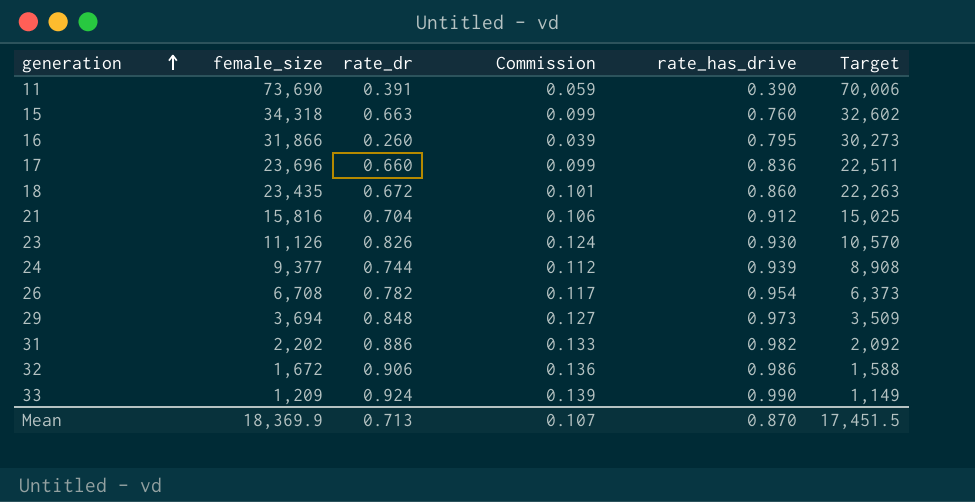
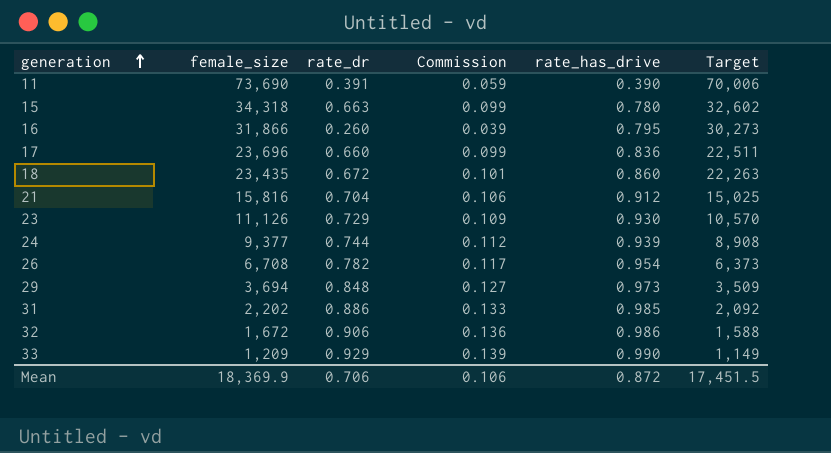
15 | rate_has_drive: 0.760 -> 0.780
23 | rate_dr: 0.826 -> 0.729
23 | Commission: 0.124 -> 0.109
31 | rate_has_drive: 0.982 -> 0.985
33 | rate_dr: 0.924 -> 0.929
Mean | rate_dr: 0.713 -> 0.706
Mean | Commission: 0.107 -> 0.106
Mean | rate_has_drive: 0.870 -> 0.872

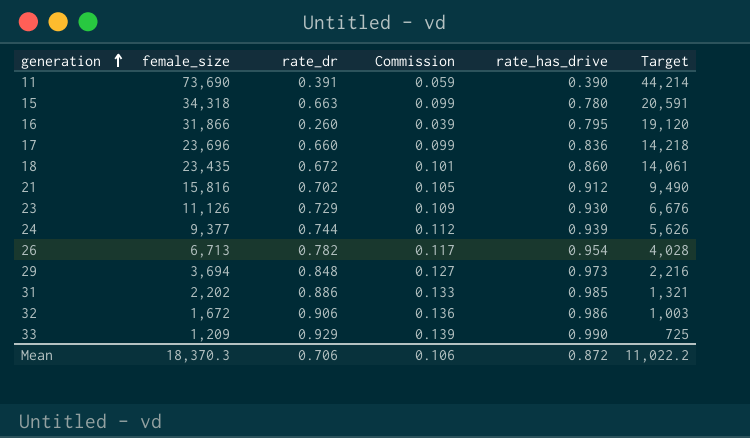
column Target | formula: [female_size] * 0.95 -> [female_size] * 0.6
21 | rate_dr: 0.704 -> 0.702
21 | Commission: 0.106 -> 0.105
26 | female_size: 6,708 -> 6,713
Mean | female_size: 18,369.9 -> 18,370.3
Mean | Target: 17,451.5 -> 11,022.2

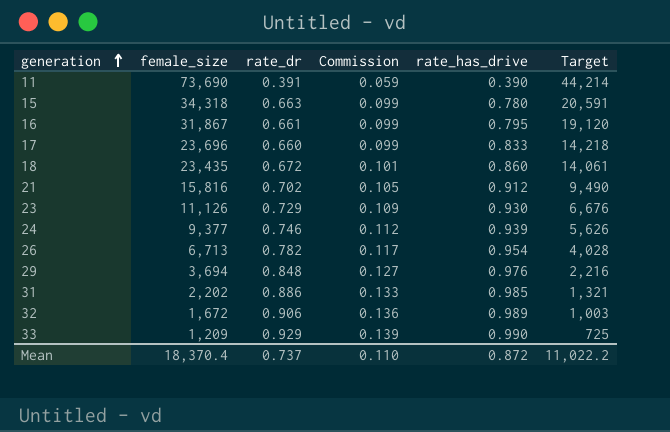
16 | female_size: 31,866 -> 31,867
16 | rate_dr: 0.260 -> 0.661
16 | Commission: 0.039 -> 0.099
17 | rate_has_drive: 0.836 -> 0.833
24 | rate_dr: 0.744 -> 0.746
29 | rate_has_drive: 0.973 -> 0.976
32 | rate_has_drive: 0.986 -> 0.989
Mean | female_size: 18,370.3 -> 18,370.4
Mean | rate_dr: 0.706 -> 0.737
Mean | Commission: 0.106 -> 0.110

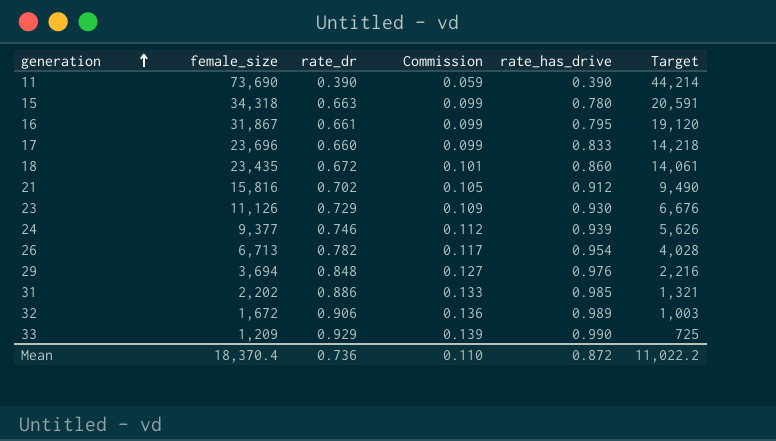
11 | rate_dr: 0.391 -> 0.390
Mean | rate_dr: 0.737 -> 0.736

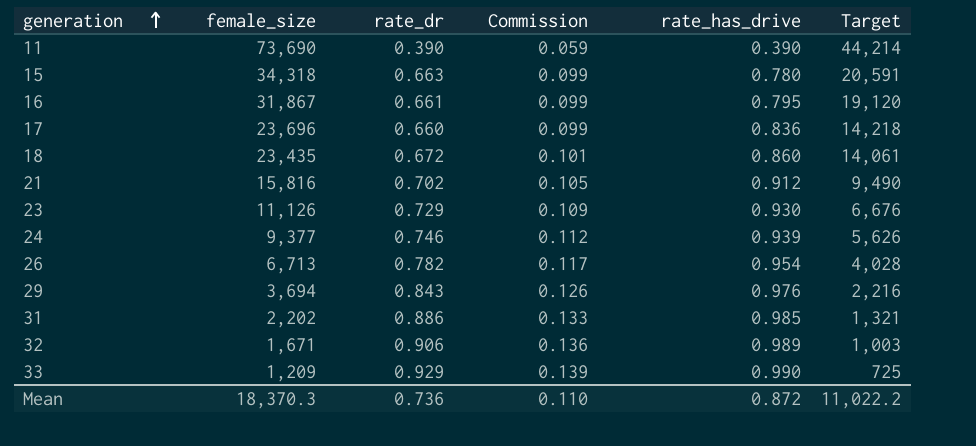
17 | rate_has_drive: 0.833 -> 0.836
29 | rate_dr: 0.848 -> 0.843
29 | Commission: 0.127 -> 0.126
32 | female_size: 1,672 -> 1,671
Mean | female_size: 18,370.4 -> 18,370.3

